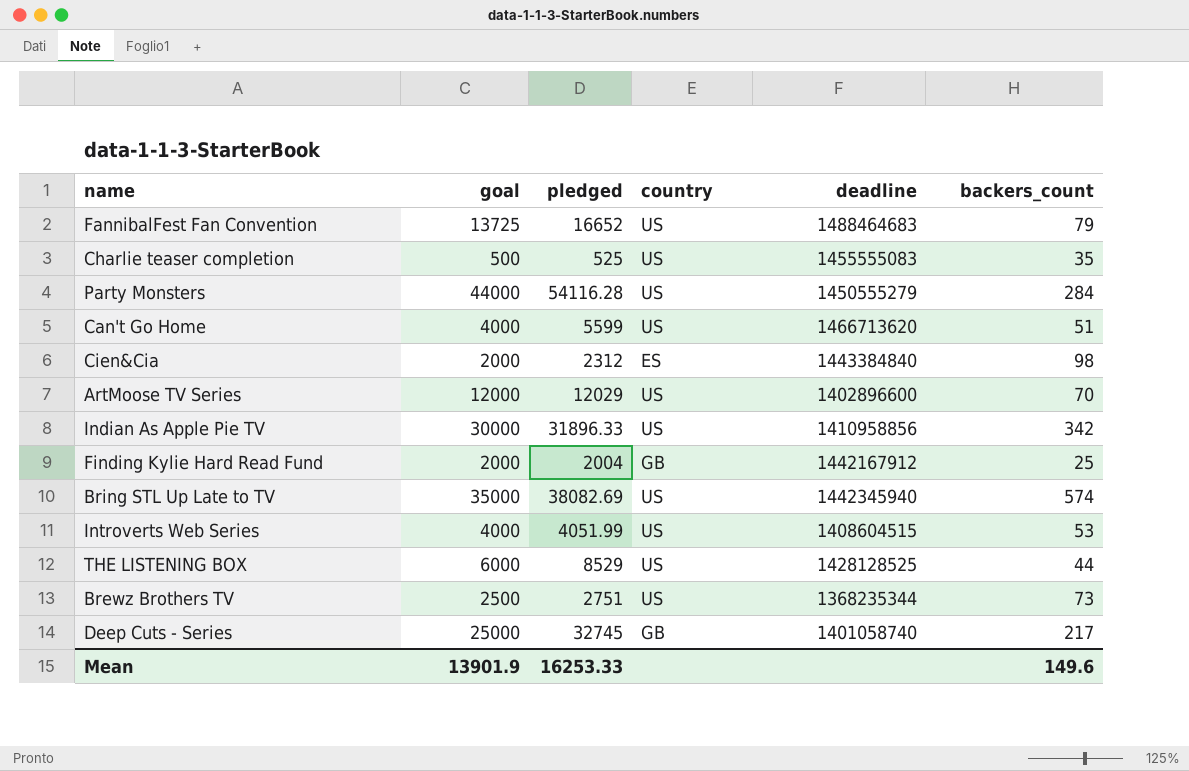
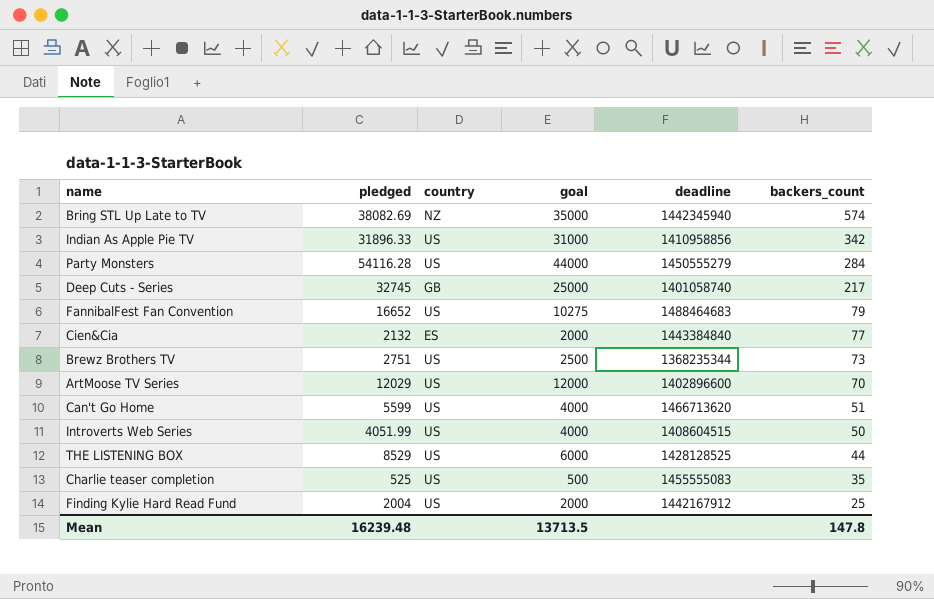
row order: none -> backers_count descending
column goal | position: 2 -> 4
Bring STL Up Late to TV | country: US -> NZ
Indian As Apple Pie TV | goal: 30000 -> 31000
FannibalFest Fan Convention | goal: 13725 -> 10275
Cien&Cia | pledged: 2312 -> 2132
Cien&Cia | backers_count: 98 -> 77
Introverts Web Series | backers_count: 53 -> 50
Finding Kylie Hard Read Fund | country: GB -> US
Mean | pledged: 16253.33 -> 16239.48
Mean | goal: 13901.9 -> 13713.5
Mean | backers_count: 149.6 -> 147.8

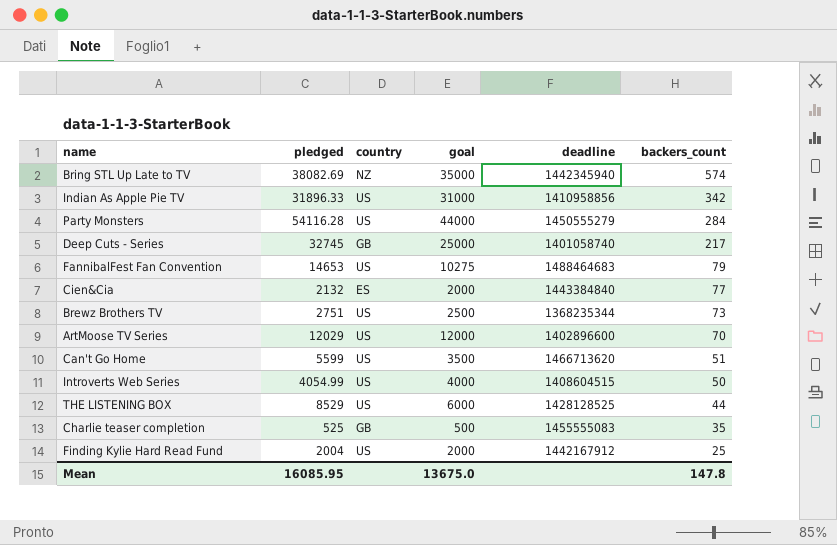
FannibalFest Fan Convention | pledged: 16652 -> 14653
Can't Go Home | goal: 4000 -> 3500
Introverts Web Series | pledged: 4051.99 -> 4054.99
Charlie teaser completion | country: US -> GB
Mean | pledged: 16239.48 -> 16085.95
Mean | goal: 13713.5 -> 13675.0

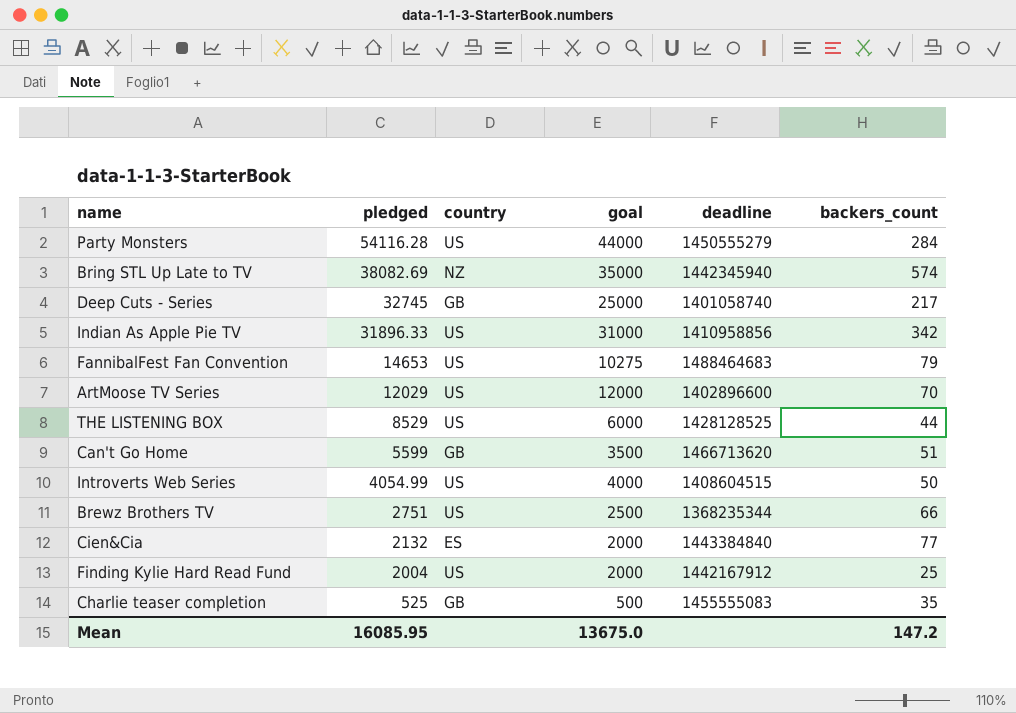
row order: backers_count descending -> pledged descending
Can't Go Home | country: US -> GB
Brewz Brothers TV | backers_count: 73 -> 66
Mean | backers_count: 147.8 -> 147.2

